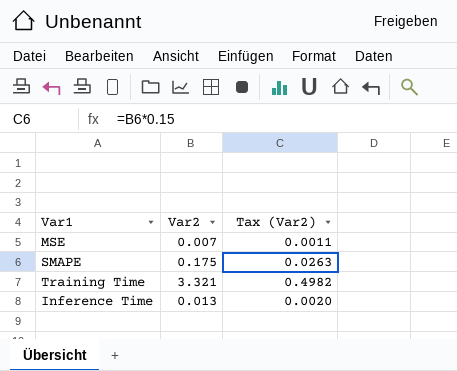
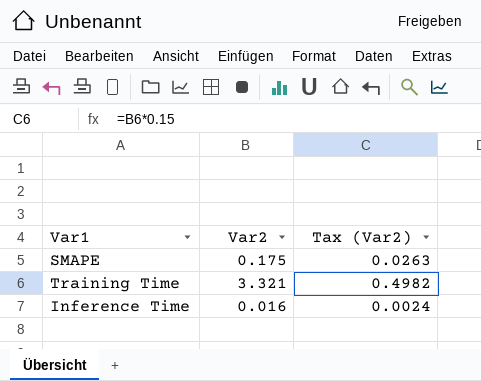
row MSE: 0.007 | 0.0011 -> none
Inference Time | Var2: 0.013 -> 0.016
Inference Time | Tax (Var2): 0.0020 -> 0.0024

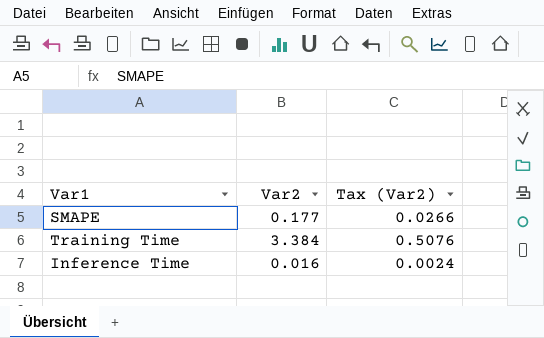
SMAPE | Var2: 0.175 -> 0.177
SMAPE | Tax (Var2): 0.0263 -> 0.0266
Training Time | Var2: 3.321 -> 3.384
Training Time | Tax (Var2): 0.4982 -> 0.5076

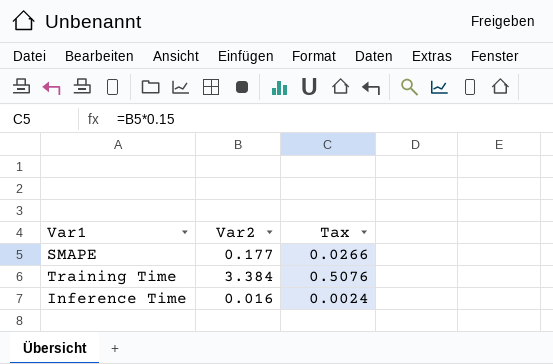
column name: Tax (Var2) -> Tax

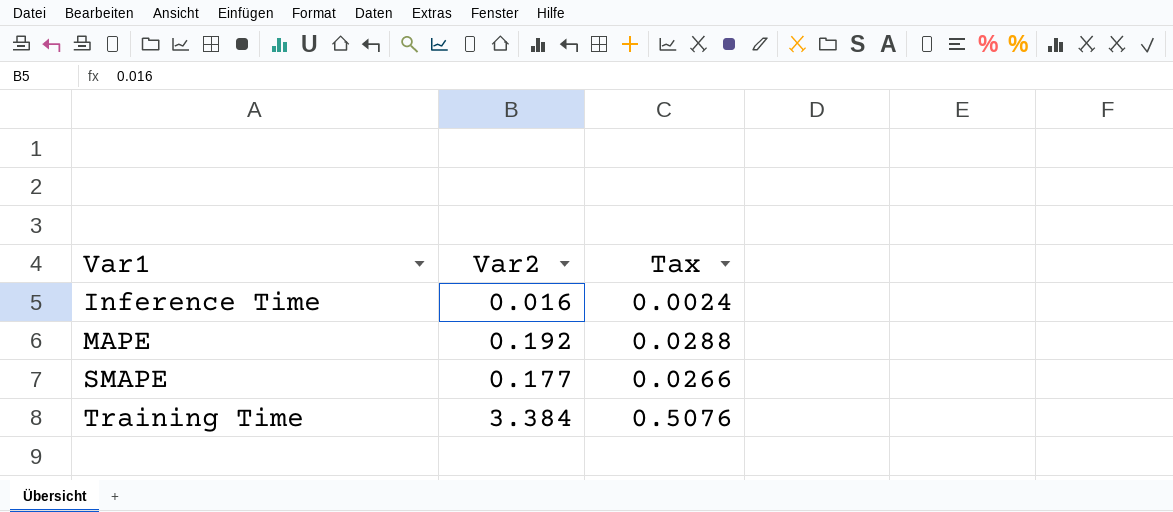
row order: none -> Var1 ascending
row MAPE: none -> 0.192 | 0.0288

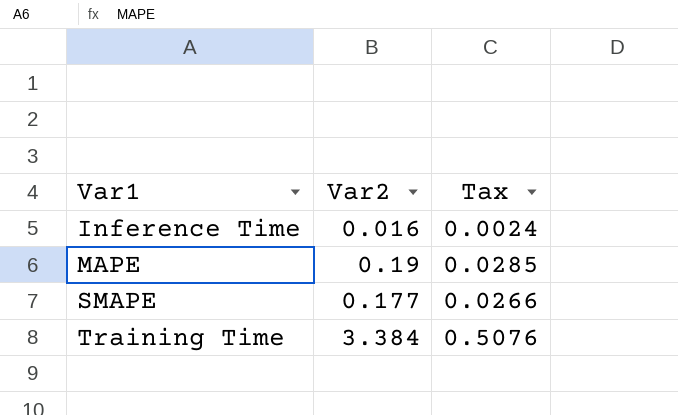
MAPE | Var2: 0.192 -> 0.19
MAPE | Tax: 0.0288 -> 0.0285

